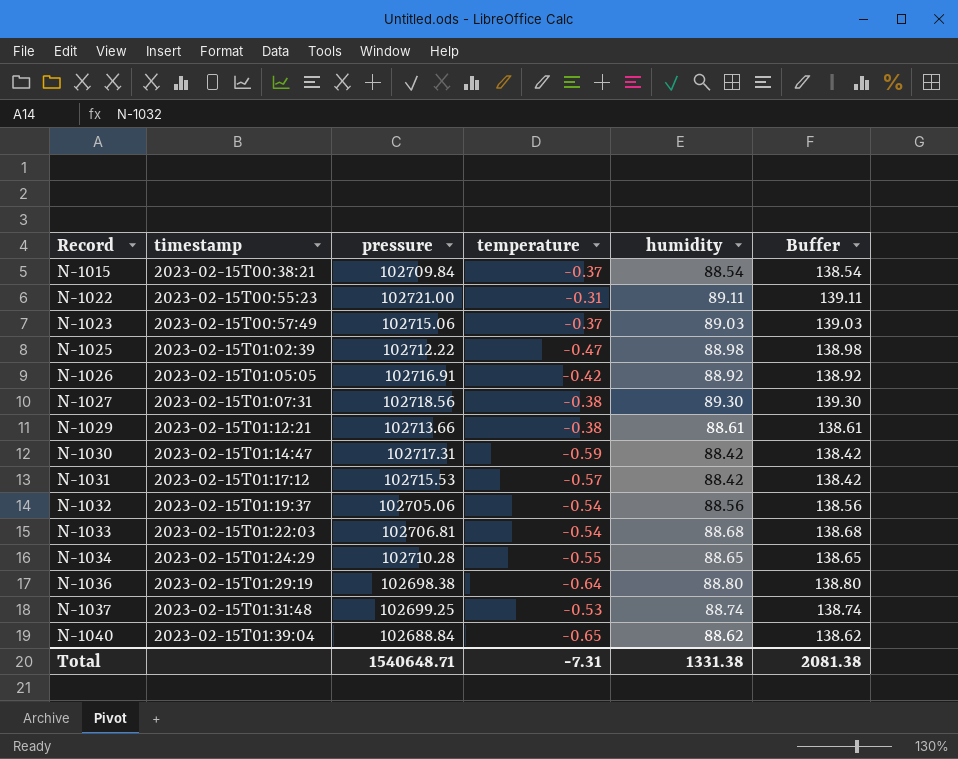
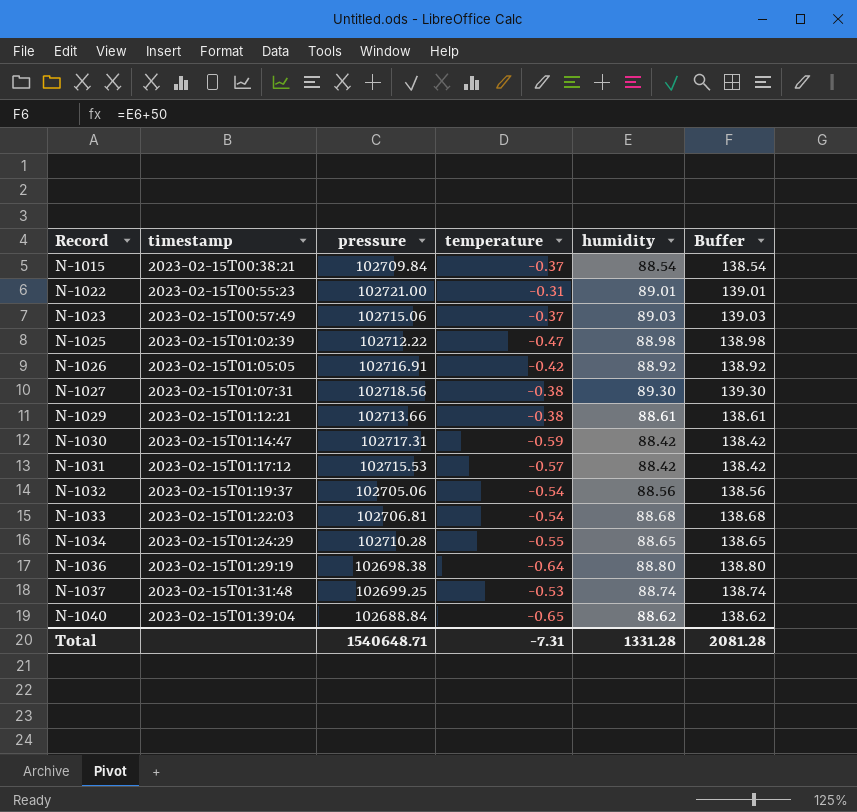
N-1022 | humidity: 89.11 -> 89.01
N-1022 | Buffer: 139.11 -> 139.01
Total | humidity: 1331.38 -> 1331.28
Total | Buffer: 2081.38 -> 2081.28

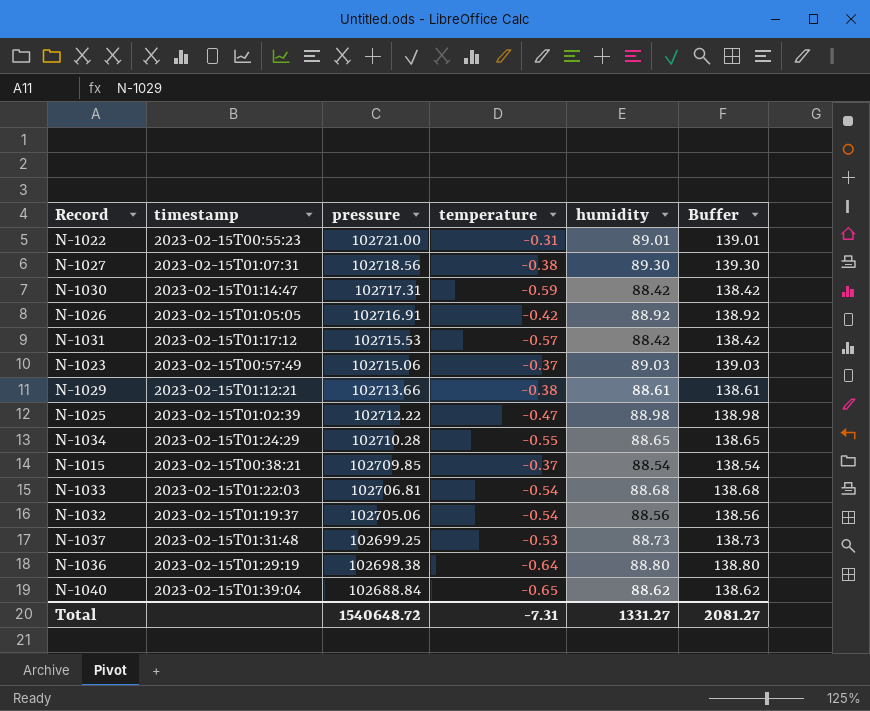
row order: Record ascending -> pressure descending
N-1015 | pressure: 102709.84 -> 102709.85
N-1037 | humidity: 88.74 -> 88.73
N-1037 | Buffer: 138.74 -> 138.73
Total | pressure: 1540648.71 -> 1540648.72
Total | humidity: 1331.28 -> 1331.27
Total | Buffer: 2081.28 -> 2081.27

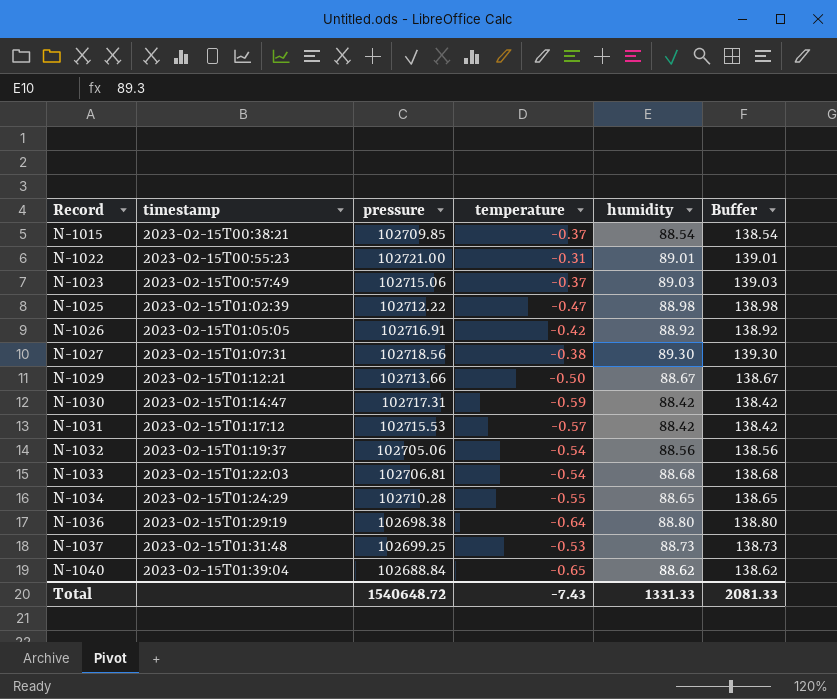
row order: pressure descending -> Record ascending
N-1029 | temperature: -0.38 -> -0.50
N-1029 | humidity: 88.61 -> 88.67
N-1029 | Buffer: 138.61 -> 138.67
Total | temperature: -7.31 -> -7.43
Total | humidity: 1331.27 -> 1331.33
Total | Buffer: 2081.27 -> 2081.33

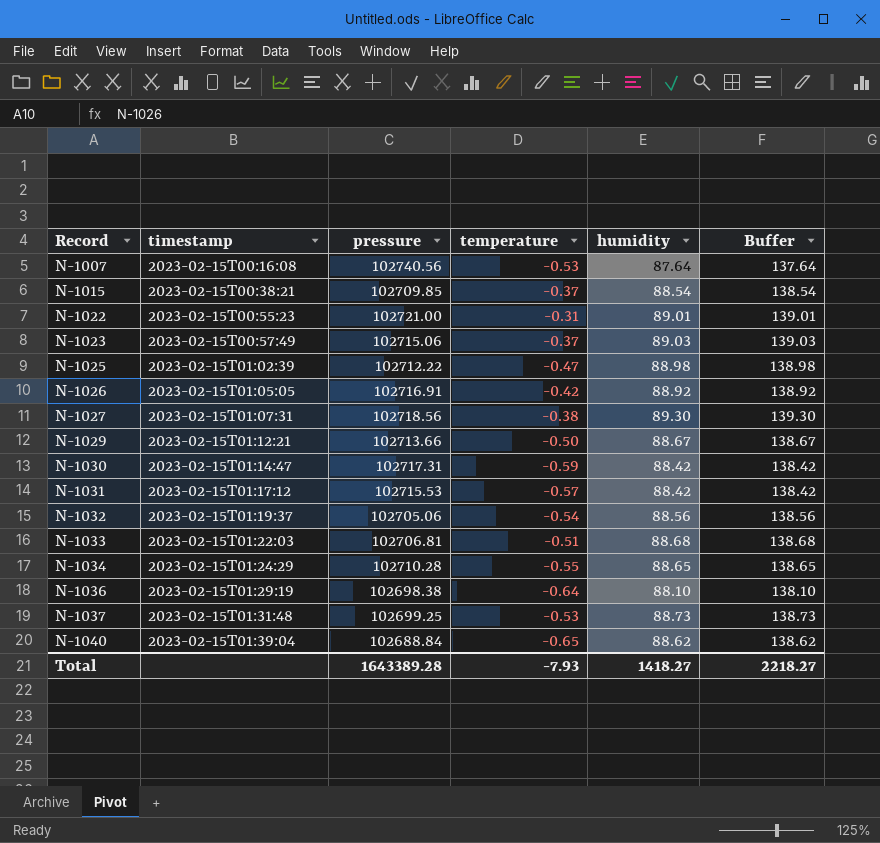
row N-1007: none -> 2023-02-15T00:16:08 | 102740.56 | -0.53 | 87.64 | 137.64
N-1033 | temperature: -0.54 -> -0.51
N-1036 | humidity: 88.80 -> 88.10
N-1036 | Buffer: 138.80 -> 138.10
Total | pressure: 1540648.72 -> 1643389.28
Total | temperature: -7.43 -> -7.93
Total | humidity: 1331.33 -> 1418.27
Total | Buffer: 2081.33 -> 2218.27

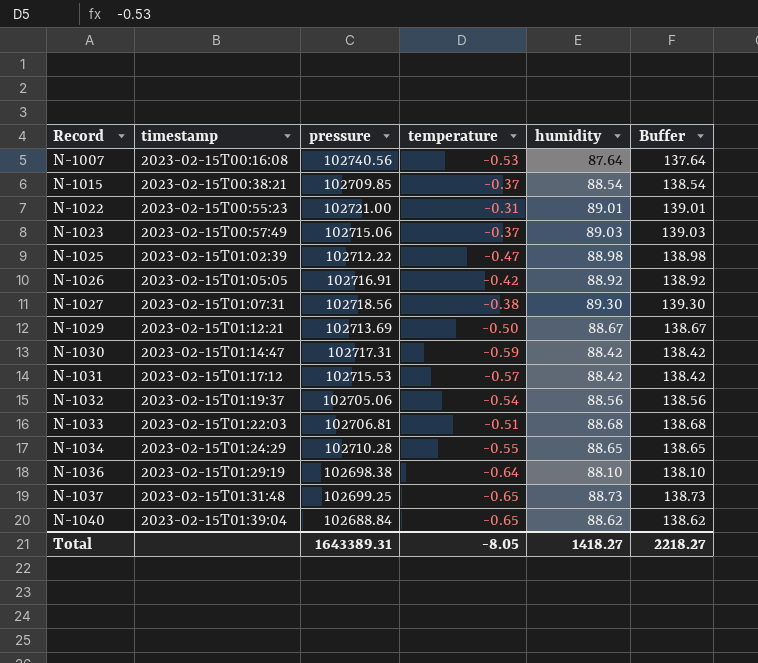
N-1029 | pressure: 102713.66 -> 102713.69
N-1037 | temperature: -0.53 -> -0.65
Total | pressure: 1643389.28 -> 1643389.31
Total | temperature: -7.93 -> -8.05

